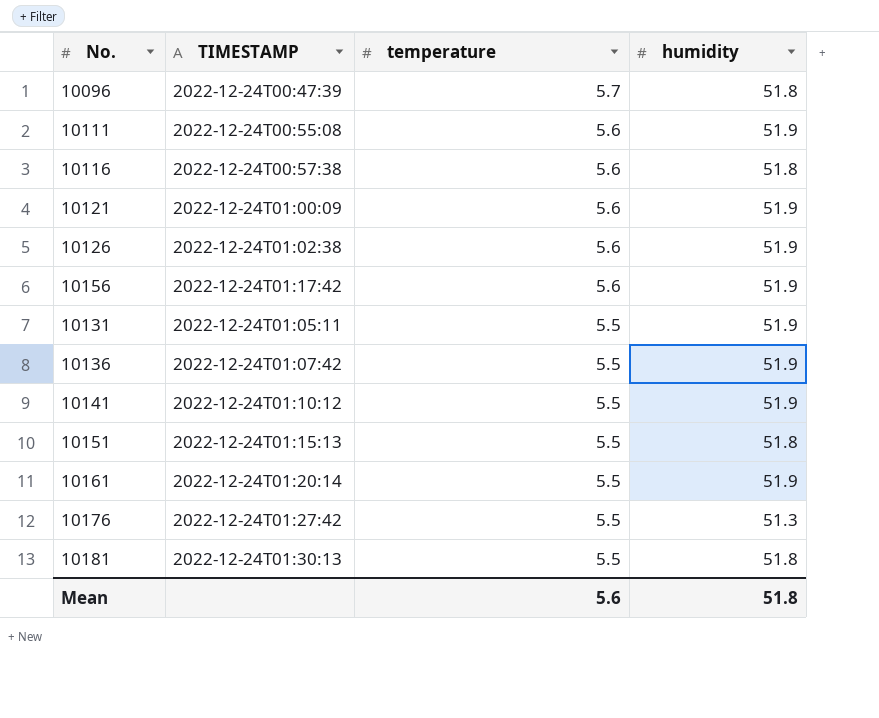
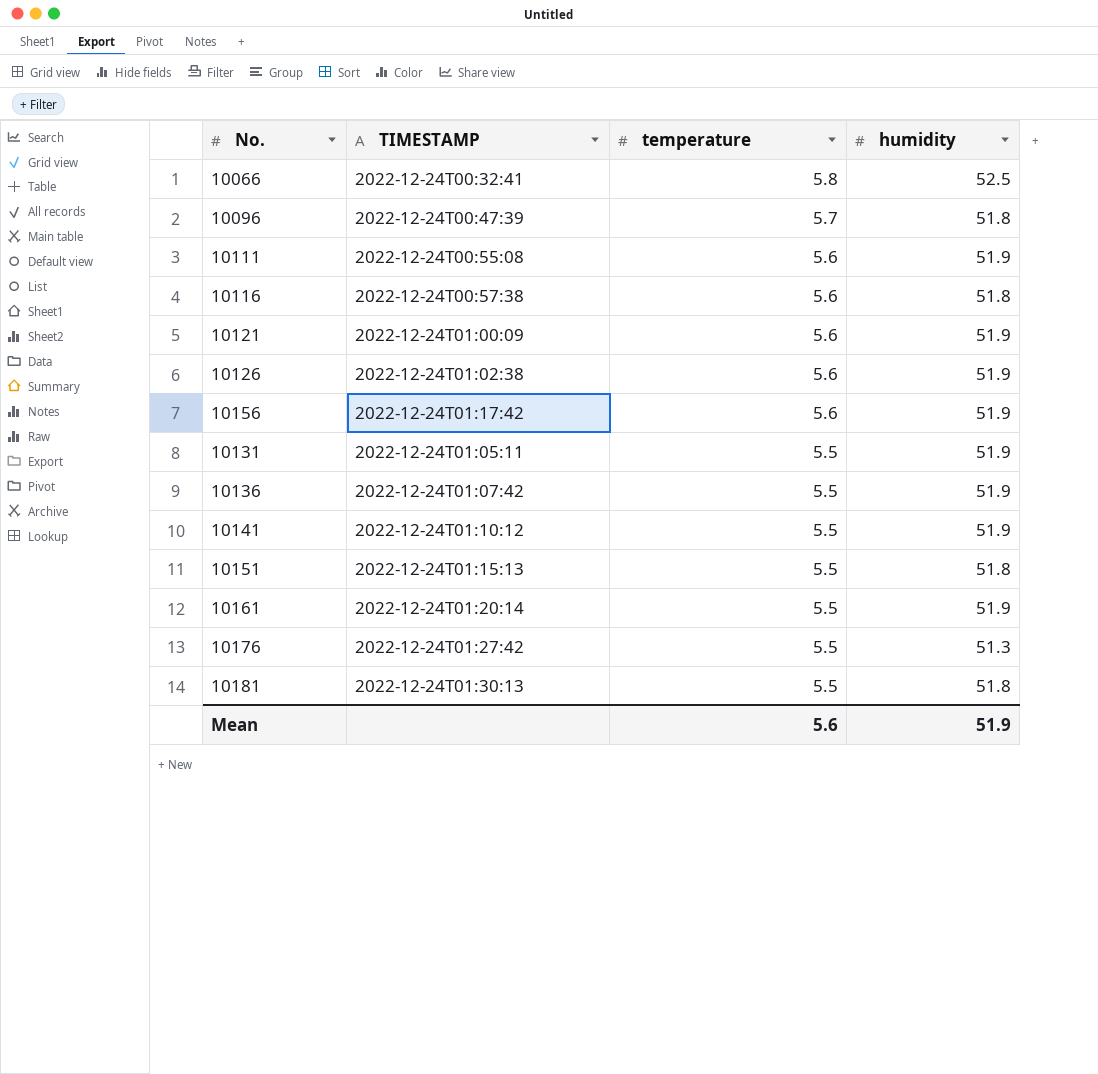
row 10066: none -> 2022-12-24T00:32:41 | 5.8 | 52.5
Mean | humidity: 51.8 -> 51.9

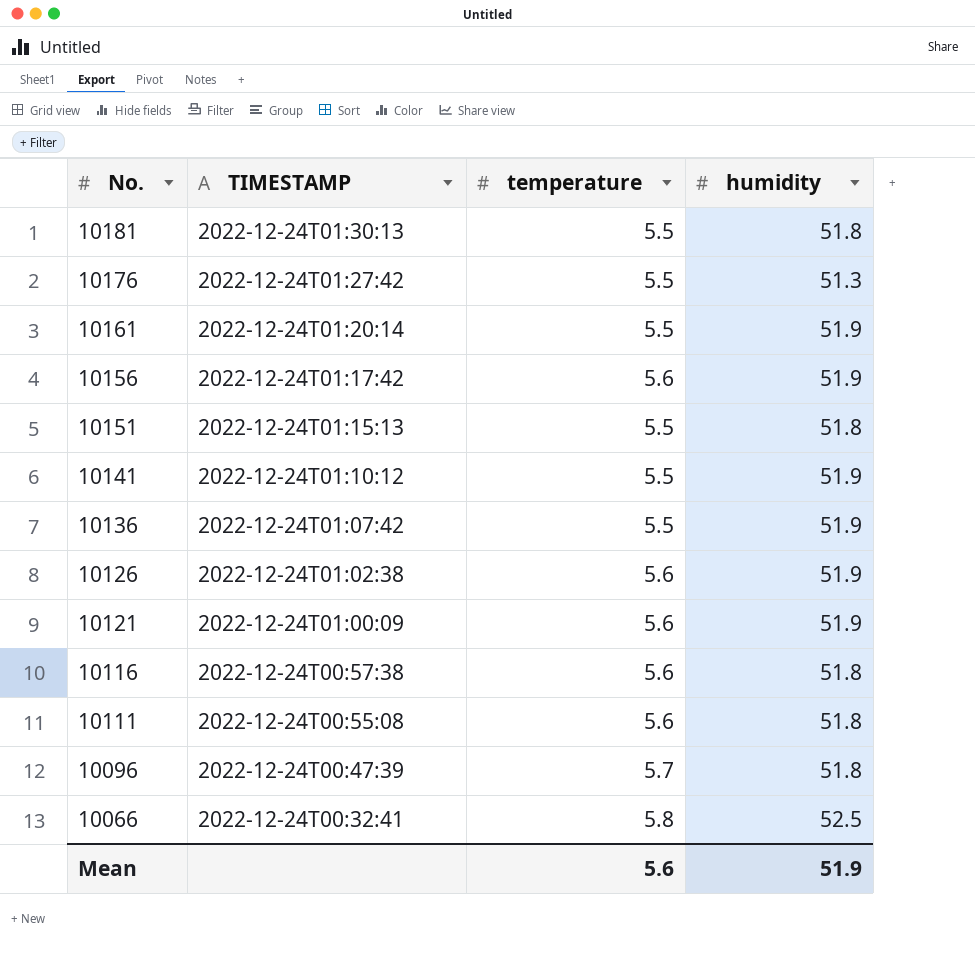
row order: temperature descending -> No. descending
row 10131: 2022-12-24T01:05:11 | 5.5 | 51.9 -> none
10111 | humidity: 51.9 -> 51.8

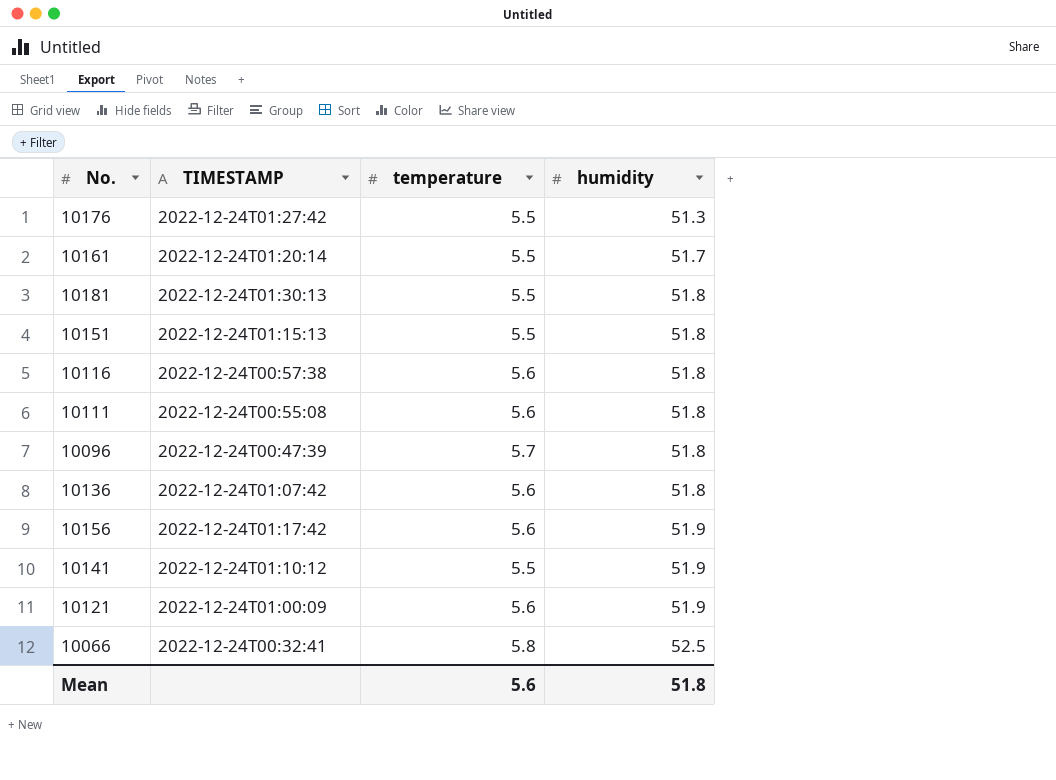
row order: No. descending -> humidity ascending
row 10126: 2022-12-24T01:02:38 | 5.6 | 51.9 -> none
10161 | humidity: 51.9 -> 51.7
10136 | temperature: 5.5 -> 5.6
10136 | humidity: 51.9 -> 51.8
Mean | humidity: 51.9 -> 51.8

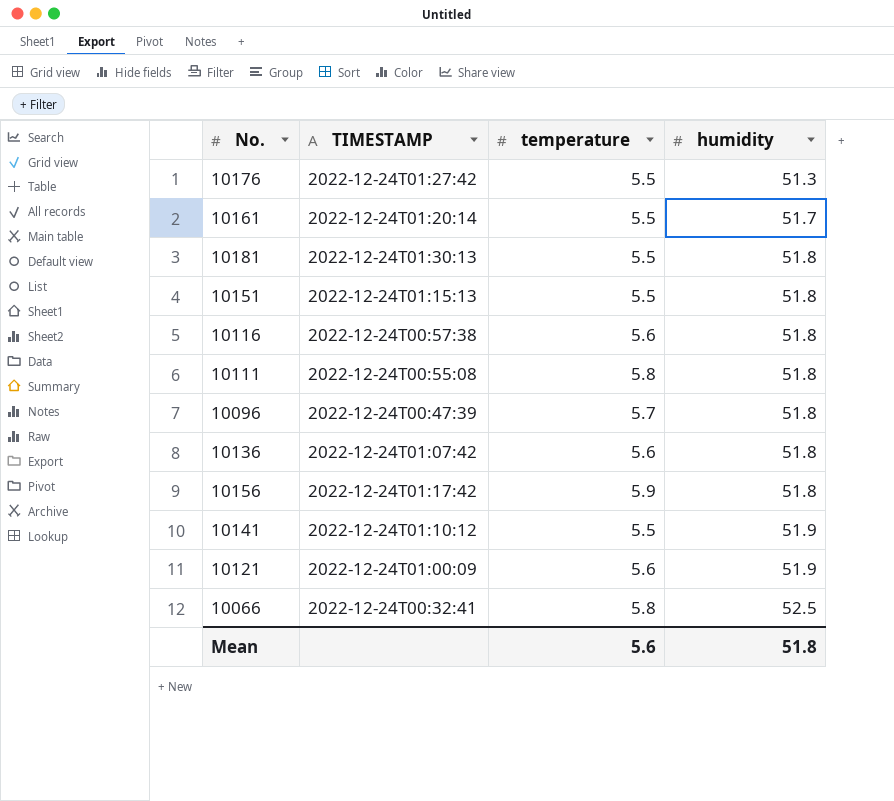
10111 | temperature: 5.6 -> 5.8
10156 | temperature: 5.6 -> 5.9
10156 | humidity: 51.9 -> 51.8

